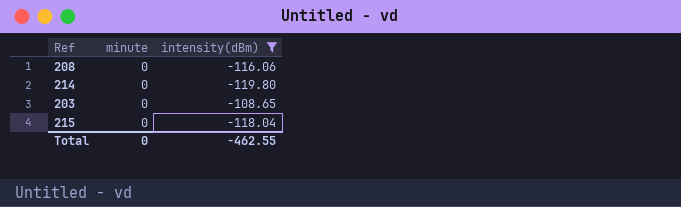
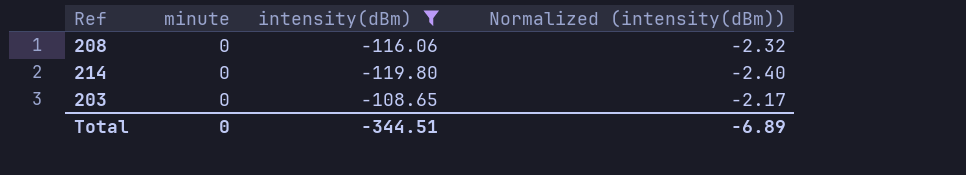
column Normalized (intensity(dBm)) | formula: none -> [intensity(dBm)] * 0.02
row 215: 0 | -118.04 -> none
Total | intensity(dBm): -462.55 -> -344.51

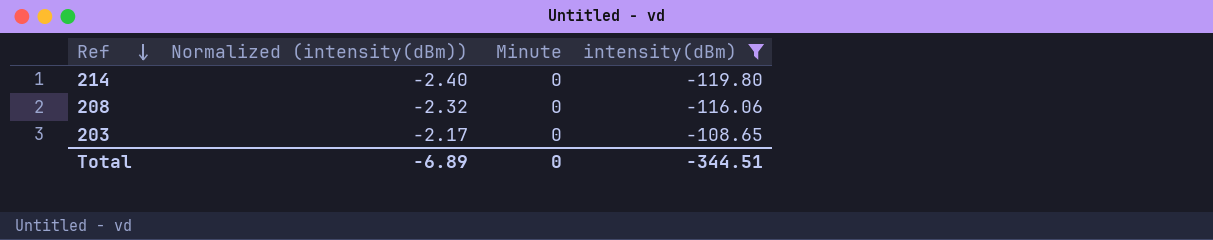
row order: none -> Ref descending
column Normalized (intensity(dBm)) | position: 4 -> 2
column name: minute -> Minute

